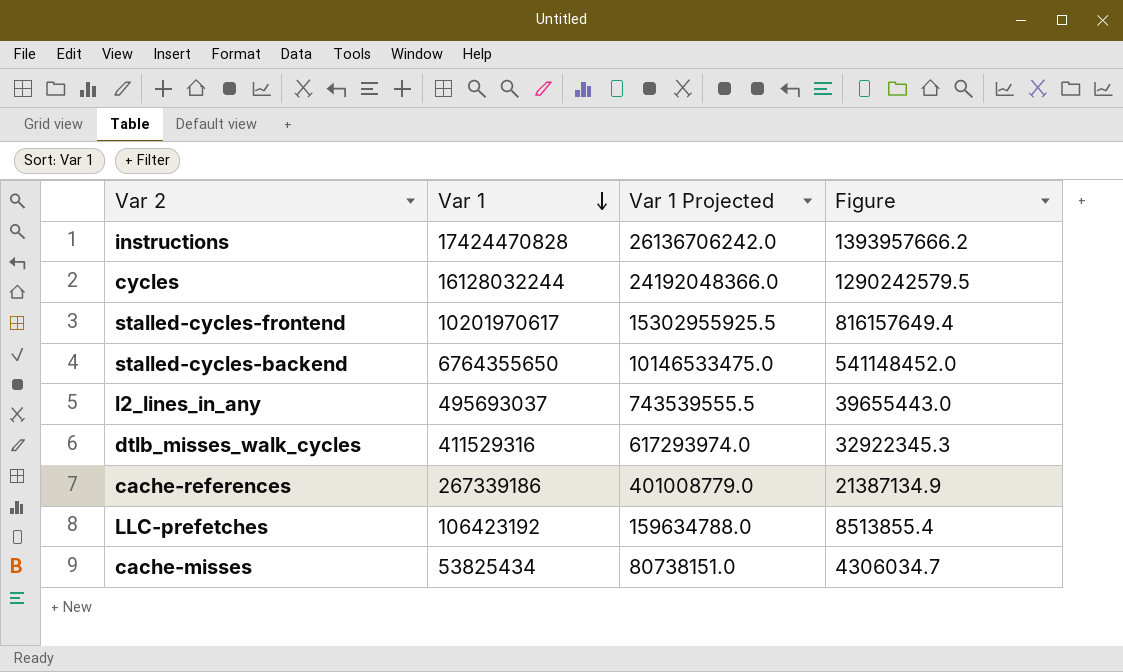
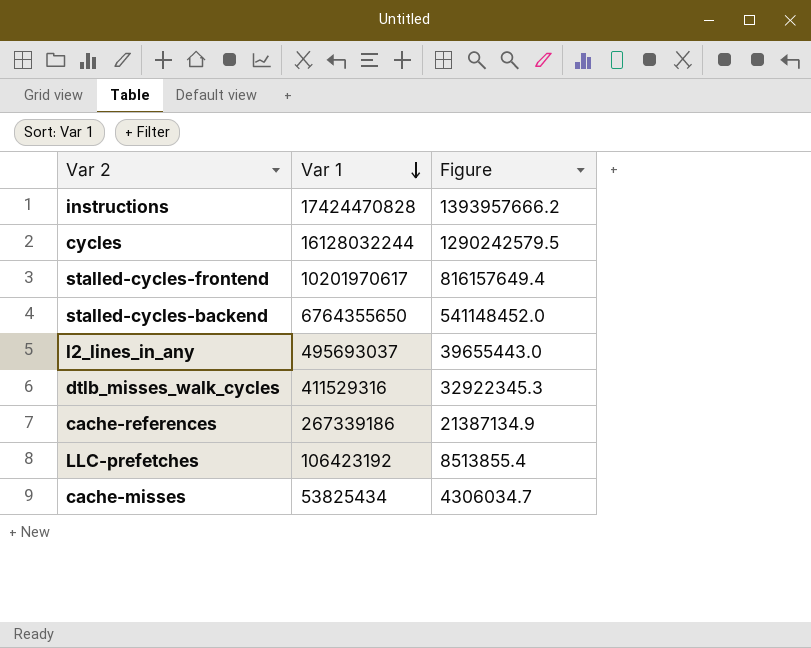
column Var 1 Projected | formula: [Var 1] * 1.5 -> none

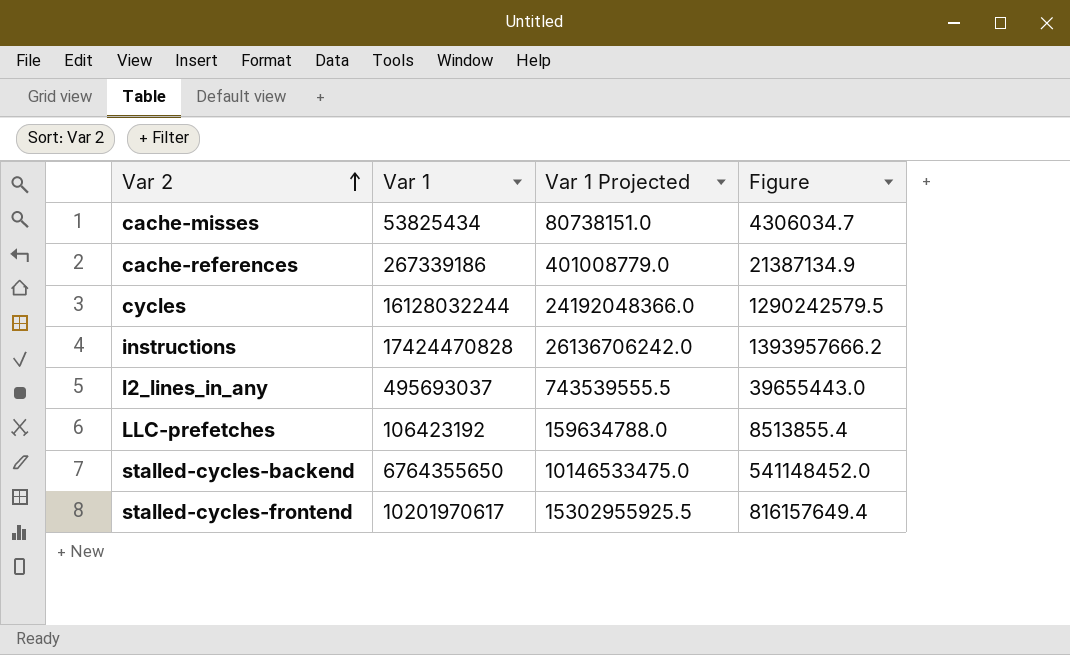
row order: Var 1 descending -> Var 2 ascending
column Var 1 Projected | formula: none -> [Var 1] * 1.5
row dtlb_misses_walk_cycles: 411529316 | 32922345.3 -> none

